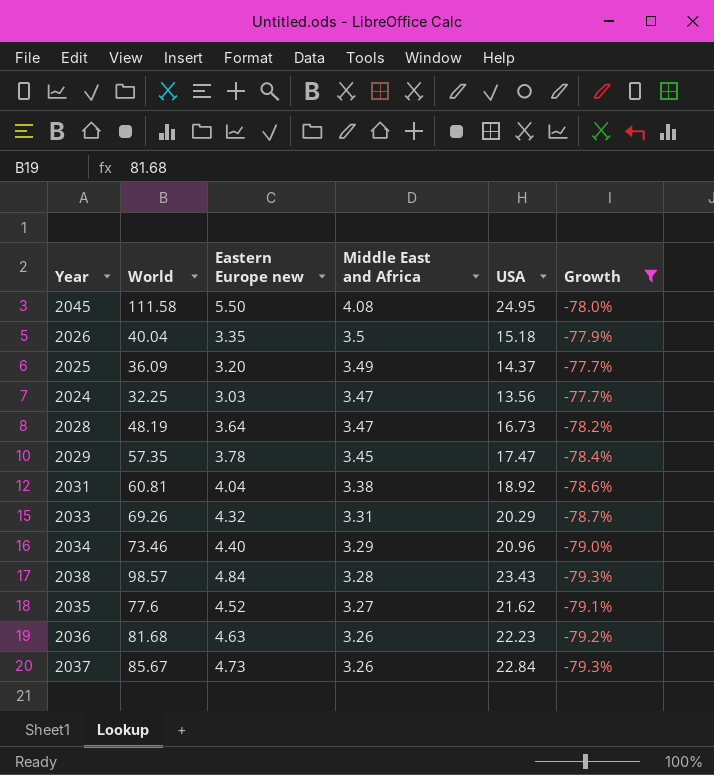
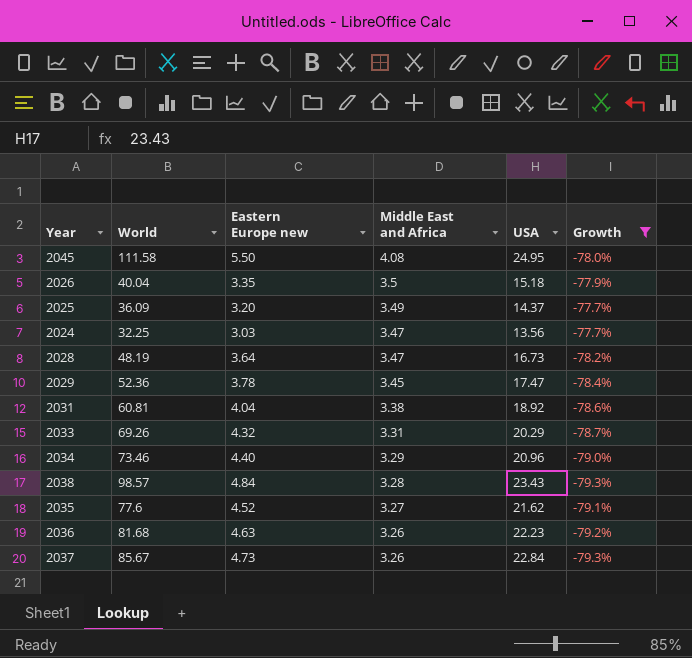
2029 | World: 57.35 -> 52.36

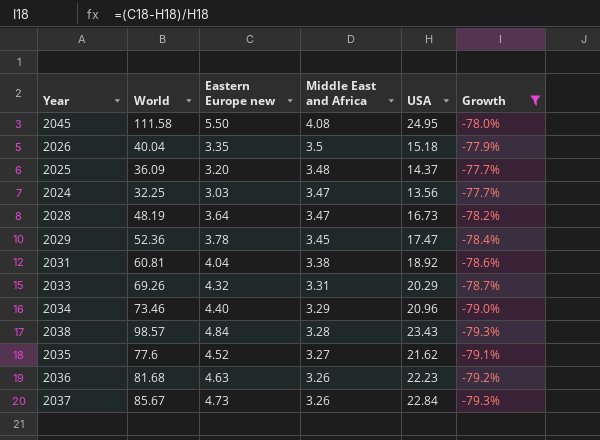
2025 | Middle East and Africa: 3.49 -> 3.48

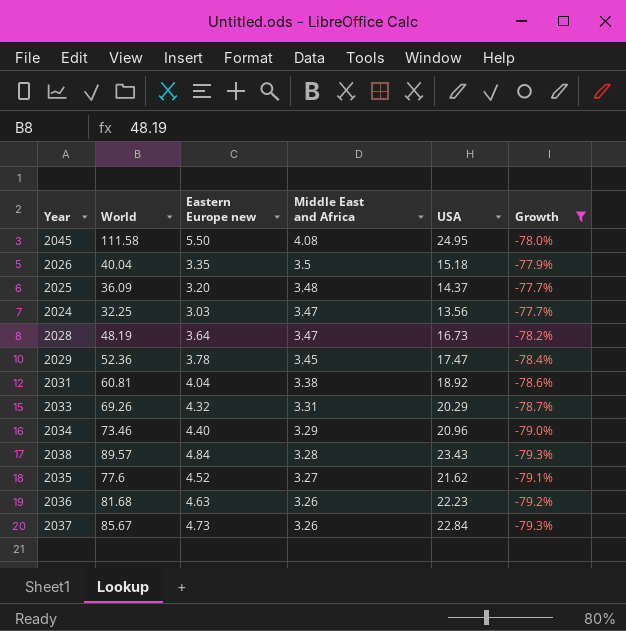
2038 | World: 98.57 -> 89.57

